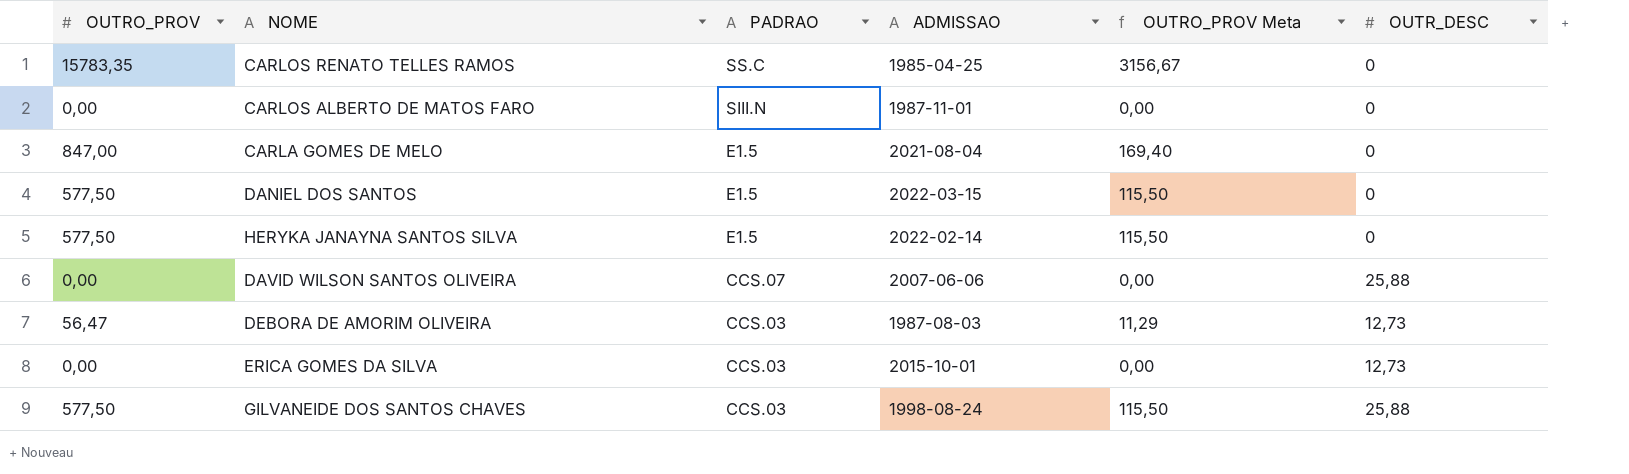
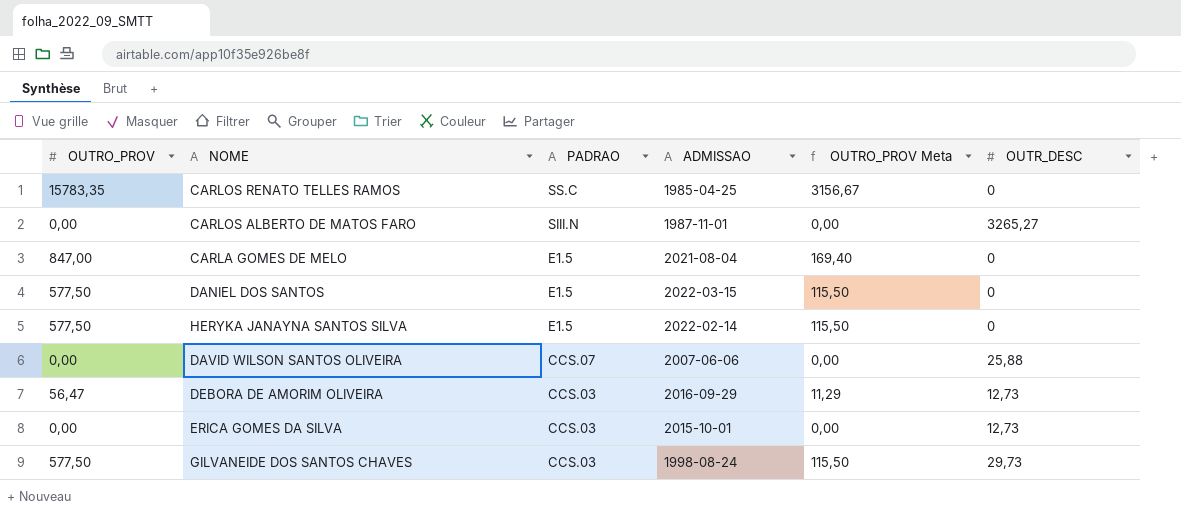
CARLOS ALBERTO DE MATOS FARO | OUTR_DESC: 0 -> 3265,27
DEBORA DE AMORIM OLIVEIRA | ADMISSAO: 1987-08-03 -> 2016-09-29
GILVANEIDE DOS SANTOS CHAVES | OUTR_DESC: 25,88 -> 29,73

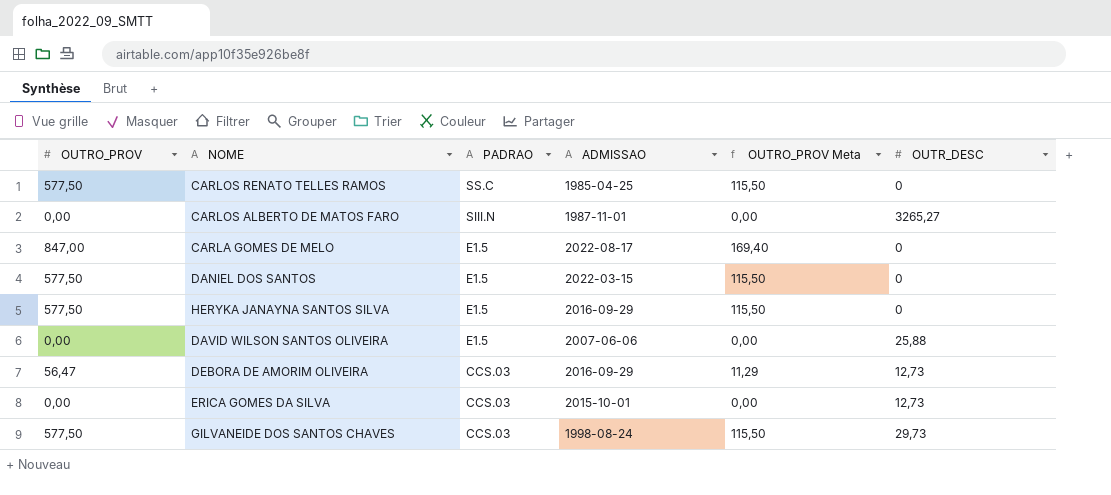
CARLOS RENATO TELLES RAMOS | OUTRO_PROV: 15783,35 -> 577,50
CARLOS RENATO TELLES RAMOS | OUTRO_PROV Meta: 3156,67 -> 115,50
CARLA GOMES DE MELO | ADMISSAO: 2021-08-04 -> 2022-08-17
HERYKA JANAYNA SANTOS SILVA | ADMISSAO: 2022-02-14 -> 2016-09-29
DAVID WILSON SANTOS OLIVEIRA | PADRAO: CCS.07 -> E1.5

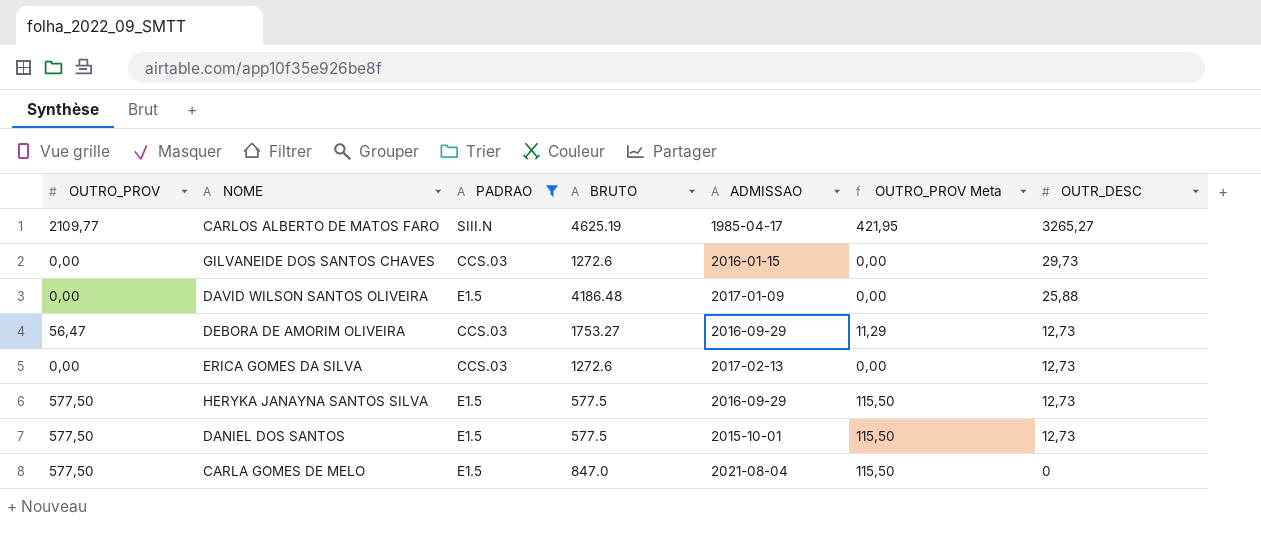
filter: none -> PADRAO != SS.C
row order: PADRAO descending -> OUTR_DESC descending
column BRUTO | position: none -> 4
CARLOS ALBERTO DE MATOS FARO | OUTRO_PROV: 0,00 -> 2109,77
CARLOS ALBERTO DE MATOS FARO | ADMISSAO: 1987-11-01 -> 1985-04-17
CARLOS ALBERTO DE MATOS FARO | OUTRO_PROV Meta: 0,00 -> 421,95
GILVANEIDE DOS SANTOS CHAVES | OUTRO_PROV: 577,50 -> 0,00
GILVANEIDE DOS SANTOS CHAVES | ADMISSAO: 1998-08-24 -> 2016-01-15
GILVANEIDE DOS SANTOS CHAVES | OUTRO_PROV Meta: 115,50 -> 0,00
DAVID WILSON SANTOS OLIVEIRA | ADMISSAO: 2007-06-06 -> 2017-01-09
ERICA GOMES DA SILVA | ADMISSAO: 2015-10-01 -> 2017-02-13
HERYKA JANAYNA SANTOS SILVA | OUTR_DESC: 0 -> 12,73
DANIEL DOS SANTOS | ADMISSAO: 2022-03-15 -> 2015-10-01
DANIEL DOS SANTOS | OUTR_DESC: 0 -> 12,73
CARLA GOMES DE MELO | OUTRO_PROV: 847,00 -> 577,50
CARLA GOMES DE MELO | ADMISSAO: 2022-08-17 -> 2021-08-04
CARLA GOMES DE MELO | OUTRO_PROV Meta: 169,40 -> 115,50

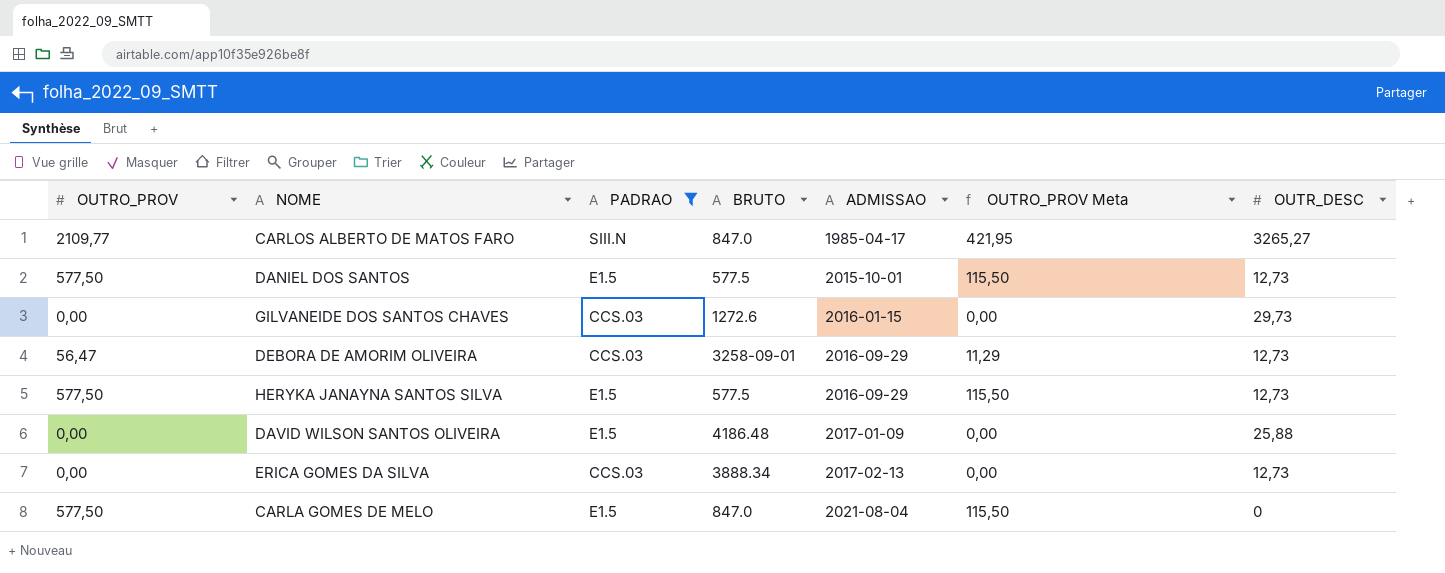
row order: OUTR_DESC descending -> ADMISSAO ascending
CARLOS ALBERTO DE MATOS FARO | BRUTO: 4625.19 -> 847.0
DEBORA DE AMORIM OLIVEIRA | BRUTO: 1753.27 -> 3258-09-01
ERICA GOMES DA SILVA | BRUTO: 1272.6 -> 3888.34

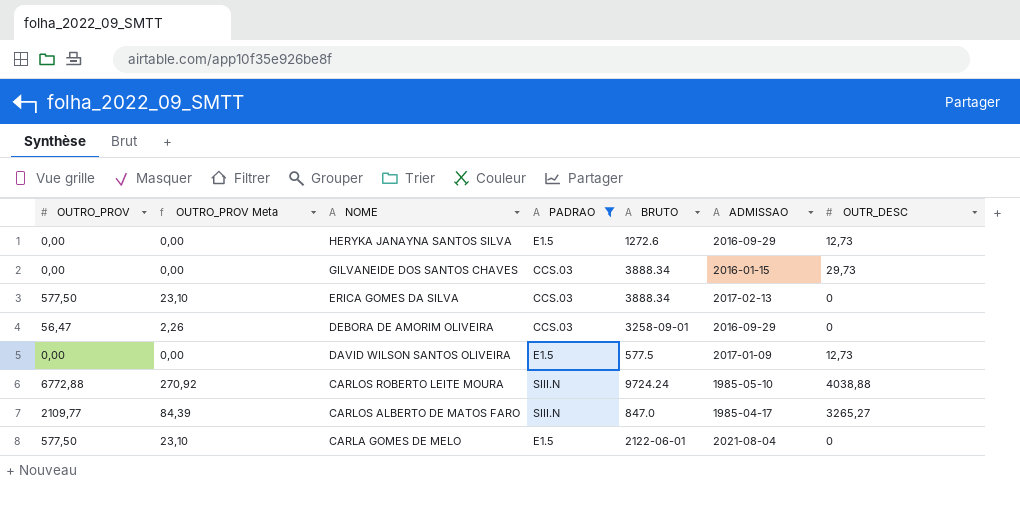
row order: ADMISSAO ascending -> NOME descending
column OUTRO_PROV Meta | formula: [OUTRO_PROV] * 0,2 -> [OUTRO_PROV] * 0,04
column OUTRO_PROV Meta | position: 6 -> 2
row DANIEL DOS SANTOS: 577,50 | E1.5 | 577.5 | 2015-10-01 | 115,50 | 12,73 -> none
HERYKA JANAYNA SANTOS SILVA | OUTRO_PROV: 577,50 -> 0,00
HERYKA JANAYNA SANTOS SILVA | BRUTO: 577.5 -> 1272.6
GILVANEIDE DOS SANTOS CHAVES | BRUTO: 1272.6 -> 3888.34
ERICA GOMES DA SILVA | OUTRO_PROV: 0,00 -> 577,50
ERICA GOMES DA SILVA | OUTR_DESC: 12,73 -> 0
DEBORA DE AMORIM OLIVEIRA | OUTR_DESC: 12,73 -> 0
DAVID WILSON SANTOS OLIVEIRA | BRUTO: 4186.48 -> 577.5
DAVID WILSON SANTOS OLIVEIRA | OUTR_DESC: 25,88 -> 12,73
row CARLOS ROBERTO LEITE MOURA: none -> 6772,88 | 270,92 | SIII.N | 9724.24 | 1985-05-10 | 4038,88
CARLA GOMES DE MELO | BRUTO: 847.0 -> 2122-06-01

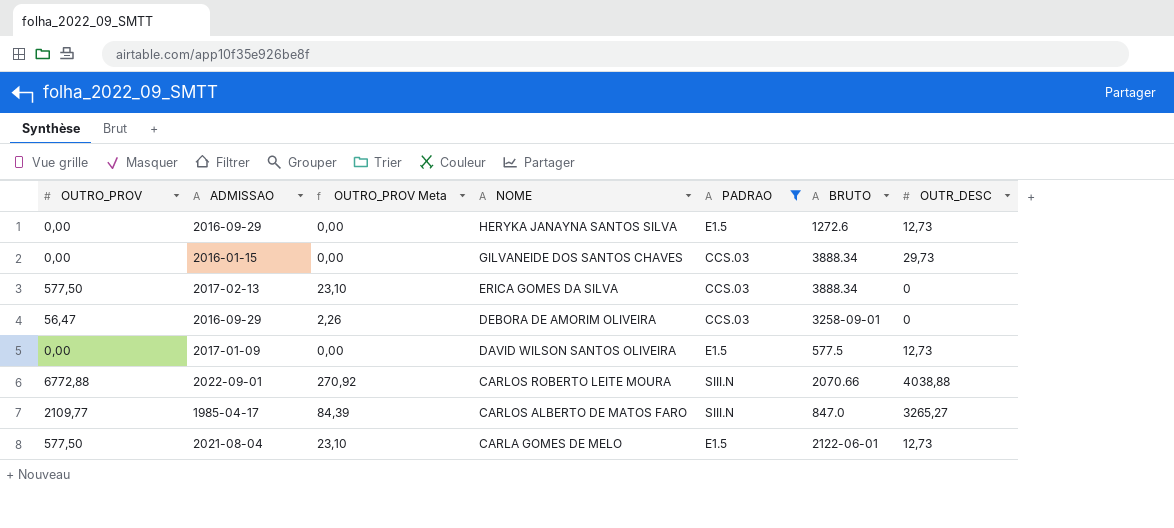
column ADMISSAO | position: 6 -> 2
CARLOS ROBERTO LEITE MOURA | ADMISSAO: 1985-05-10 -> 2022-09-01
CARLOS ROBERTO LEITE MOURA | BRUTO: 9724.24 -> 2070.66
CARLA GOMES DE MELO | OUTR_DESC: 0 -> 12,73

